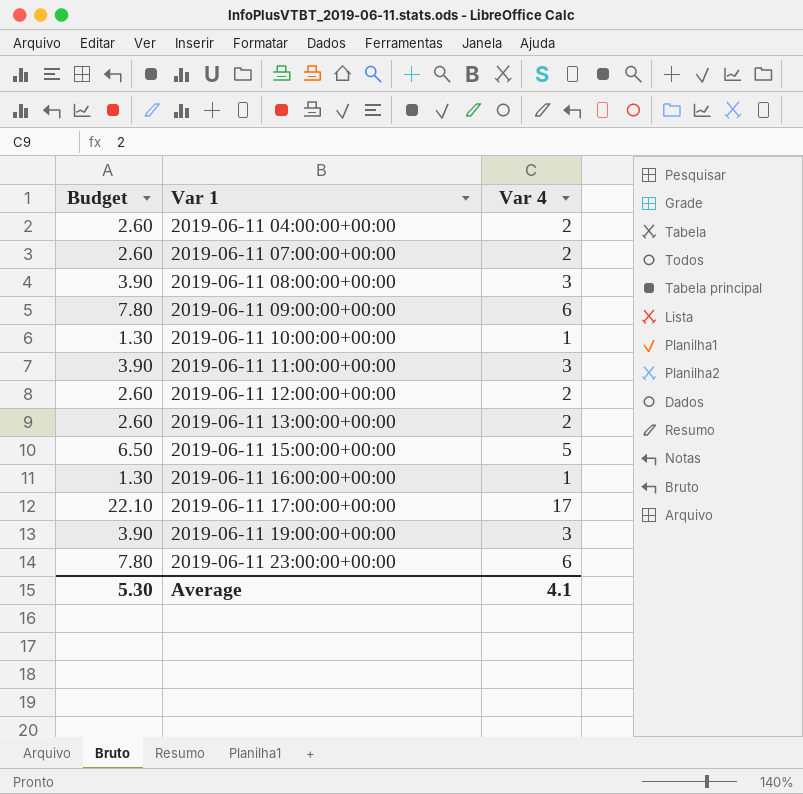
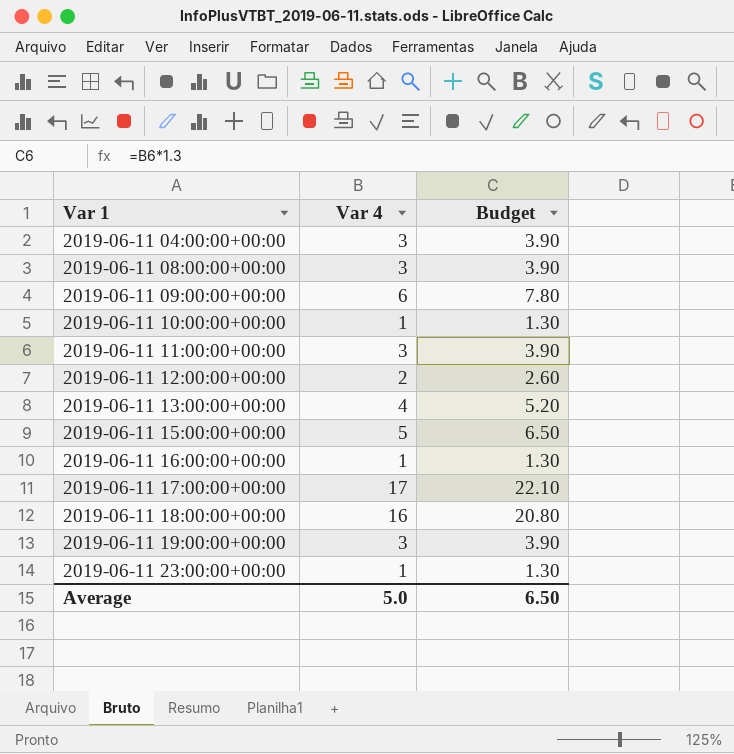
column Budget | position: 1 -> 3
row 2019-06-11 07:00:00+00:00: 2.60 | 2 -> none
2019-06-11 04:00:00+00:00 | Var 4: 2 -> 3
2019-06-11 04:00:00+00:00 | Budget: 2.60 -> 3.90
2019-06-11 13:00:00+00:00 | Var 4: 2 -> 4
2019-06-11 13:00:00+00:00 | Budget: 2.60 -> 5.20
row 2019-06-11 18:00:00+00:00: none -> 16 | 20.80
2019-06-11 23:00:00+00:00 | Var 4: 6 -> 1
2019-06-11 23:00:00+00:00 | Budget: 7.80 -> 1.30
Average | Var 4: 4.1 -> 5.0
Average | Budget: 5.30 -> 6.50

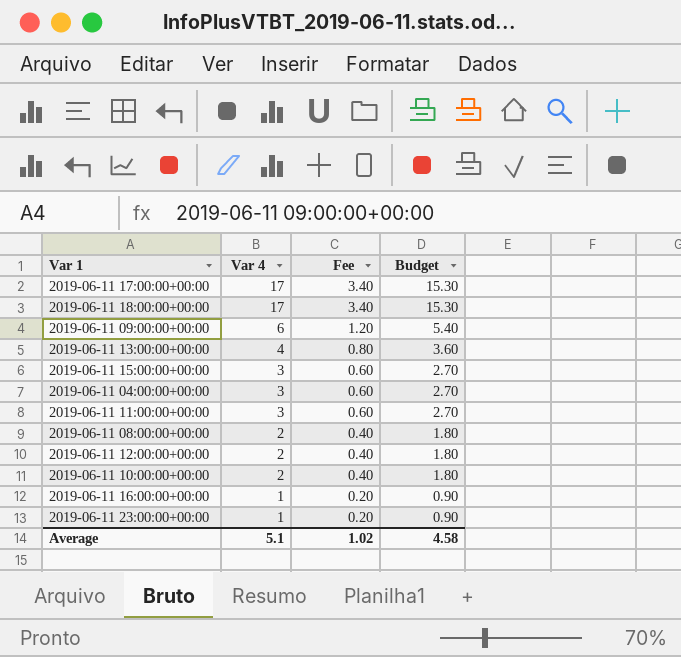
row order: Var 1 ascending -> Var 4 descending
column Fee | formula: none -> [Var 4] * 0.2
column Budget | formula: [Var 4] * 1.3 -> [Var 4] * 0.9
row 2019-06-11 19:00:00+00:00: 3 | 3.90 -> none
2019-06-11 18:00:00+00:00 | Var 4: 16 -> 17
2019-06-11 15:00:00+00:00 | Var 4: 5 -> 3
2019-06-11 08:00:00+00:00 | Var 4: 3 -> 2
2019-06-11 10:00:00+00:00 | Var 4: 1 -> 2
Average | Var 4: 5.0 -> 5.1
Average | Budget: 6.50 -> 4.58

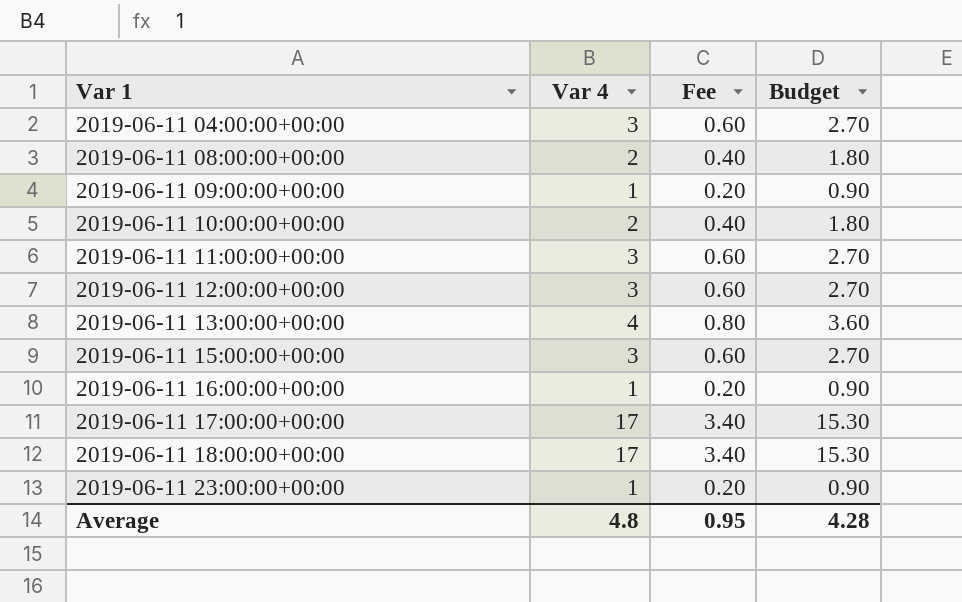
row order: Var 4 descending -> Var 1 ascending
2019-06-11 09:00:00+00:00 | Var 4: 6 -> 1
2019-06-11 09:00:00+00:00 | Fee: 1.20 -> 0.20
2019-06-11 09:00:00+00:00 | Budget: 5.40 -> 0.90
2019-06-11 12:00:00+00:00 | Var 4: 2 -> 3
2019-06-11 12:00:00+00:00 | Fee: 0.40 -> 0.60
2019-06-11 12:00:00+00:00 | Budget: 1.80 -> 2.70
Average | Var 4: 5.1 -> 4.8
Average | Fee: 1.02 -> 0.95
Average | Budget: 4.58 -> 4.28

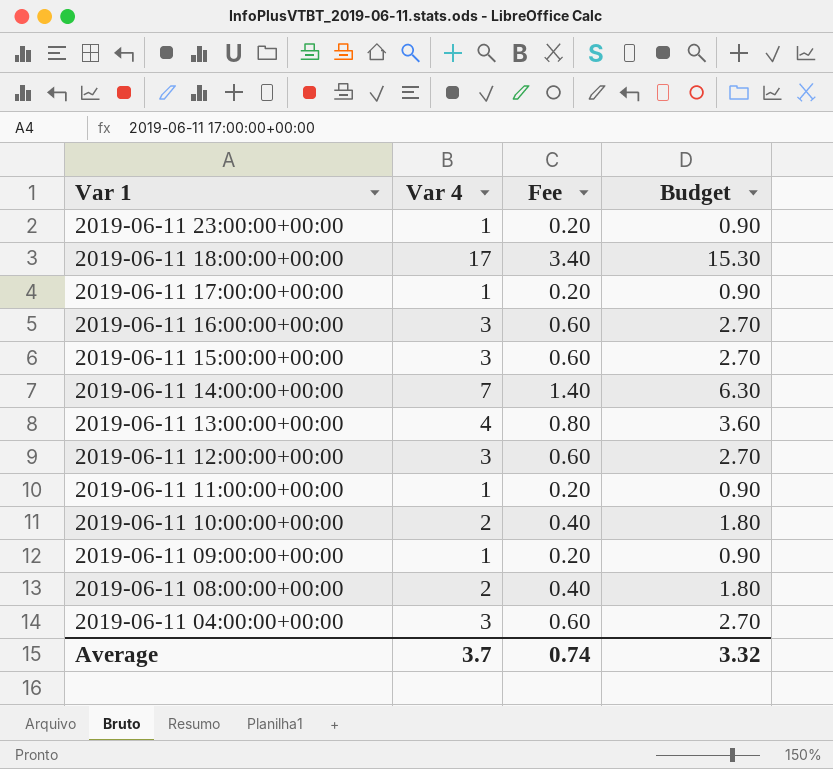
row order: Var 1 ascending -> Var 1 descending
2019-06-11 17:00:00+00:00 | Var 4: 17 -> 1
2019-06-11 17:00:00+00:00 | Fee: 3.40 -> 0.20
2019-06-11 17:00:00+00:00 | Budget: 15.30 -> 0.90
2019-06-11 16:00:00+00:00 | Var 4: 1 -> 3
2019-06-11 16:00:00+00:00 | Fee: 0.20 -> 0.60
2019-06-11 16:00:00+00:00 | Budget: 0.90 -> 2.70
row 2019-06-11 14:00:00+00:00: none -> 7 | 1.40 | 6.30
2019-06-11 11:00:00+00:00 | Var 4: 3 -> 1
2019-06-11 11:00:00+00:00 | Fee: 0.60 -> 0.20
2019-06-11 11:00:00+00:00 | Budget: 2.70 -> 0.90
Average | Var 4: 4.8 -> 3.7
Average | Fee: 0.95 -> 0.74
Average | Budget: 4.28 -> 3.32

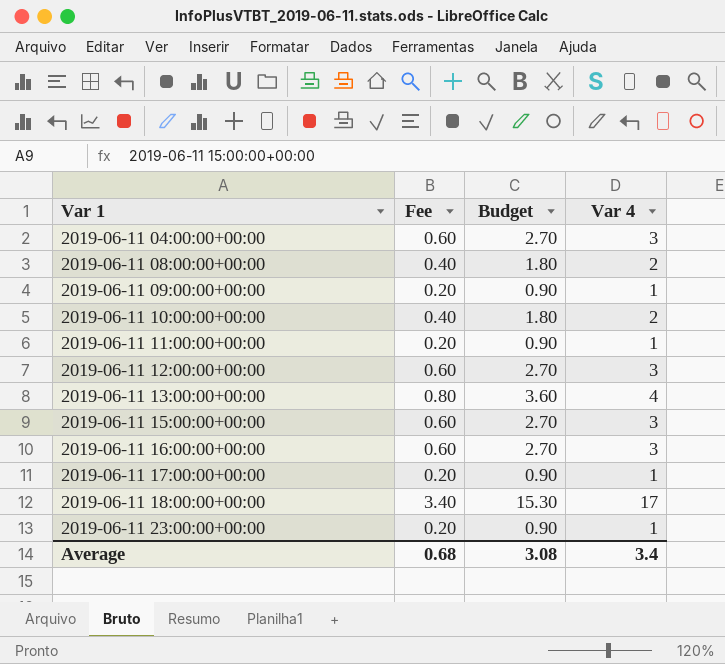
row order: Var 1 descending -> Var 1 ascending
column Var 4 | position: 2 -> 4
row 2019-06-11 14:00:00+00:00: 7 | 1.40 | 6.30 -> none
Average | Fee: 0.74 -> 0.68
Average | Budget: 3.32 -> 3.08
Average | Var 4: 3.7 -> 3.4

